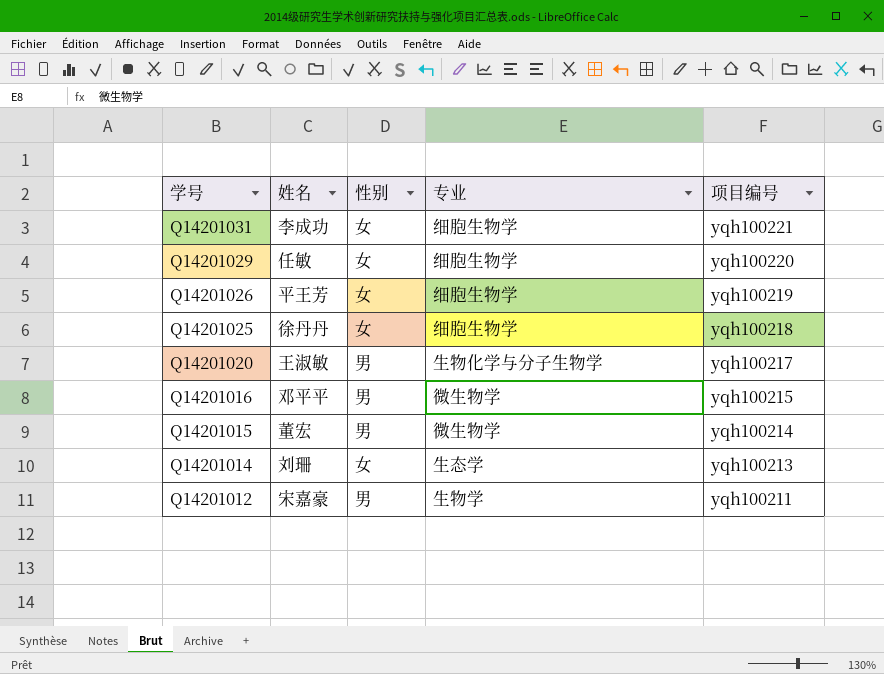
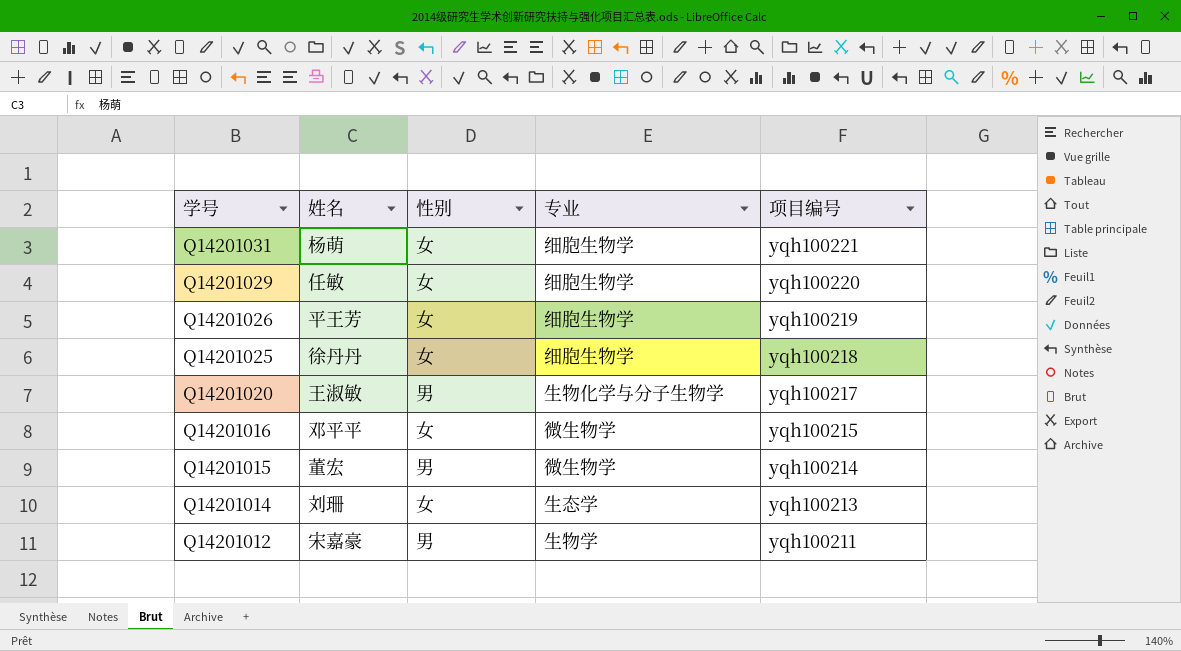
Q14201031 | 姓名: 李成功 -> 杨萌
Q14201016 | 性别: 男 -> 女

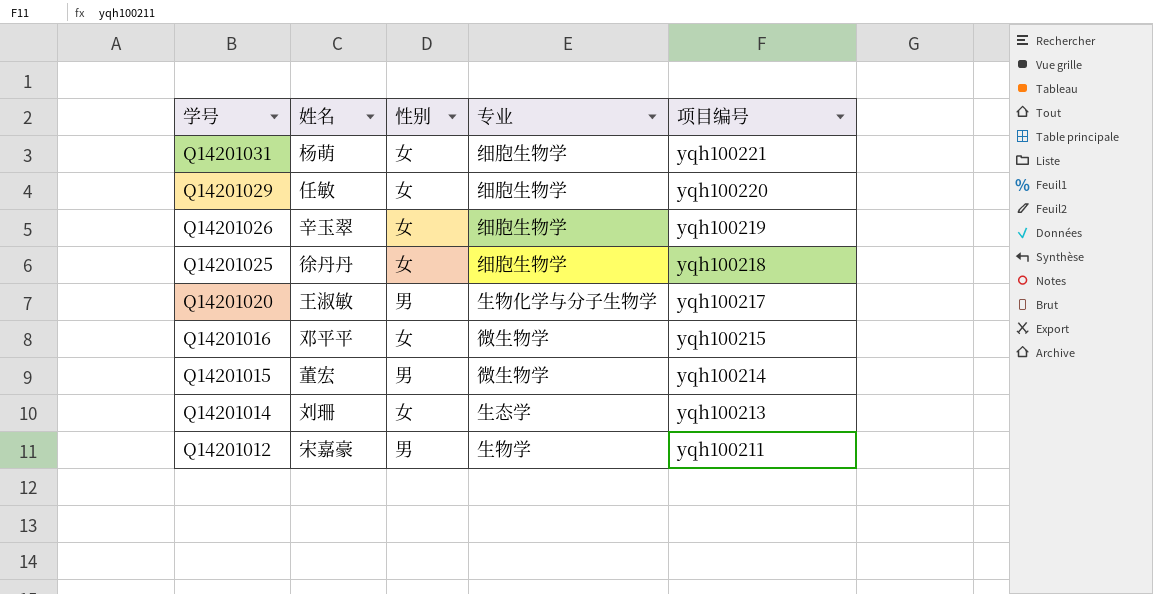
Q14201026 | 姓名: 平王芳 -> 辛玉翠

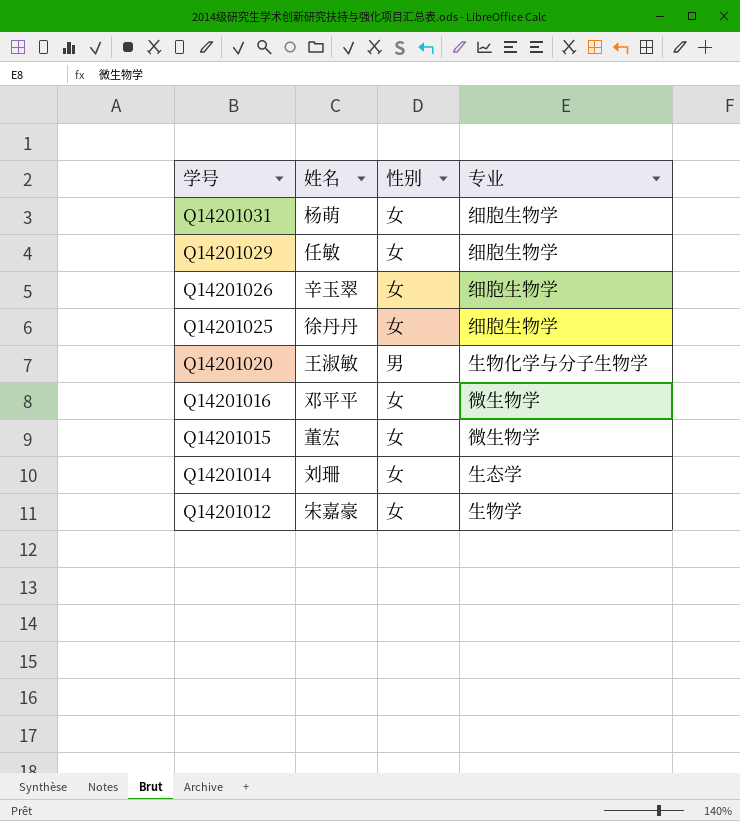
column 项目编号 | position: 5 -> none
Q14201015 | 性别: 男 -> 女
Q14201012 | 性别: 男 -> 女

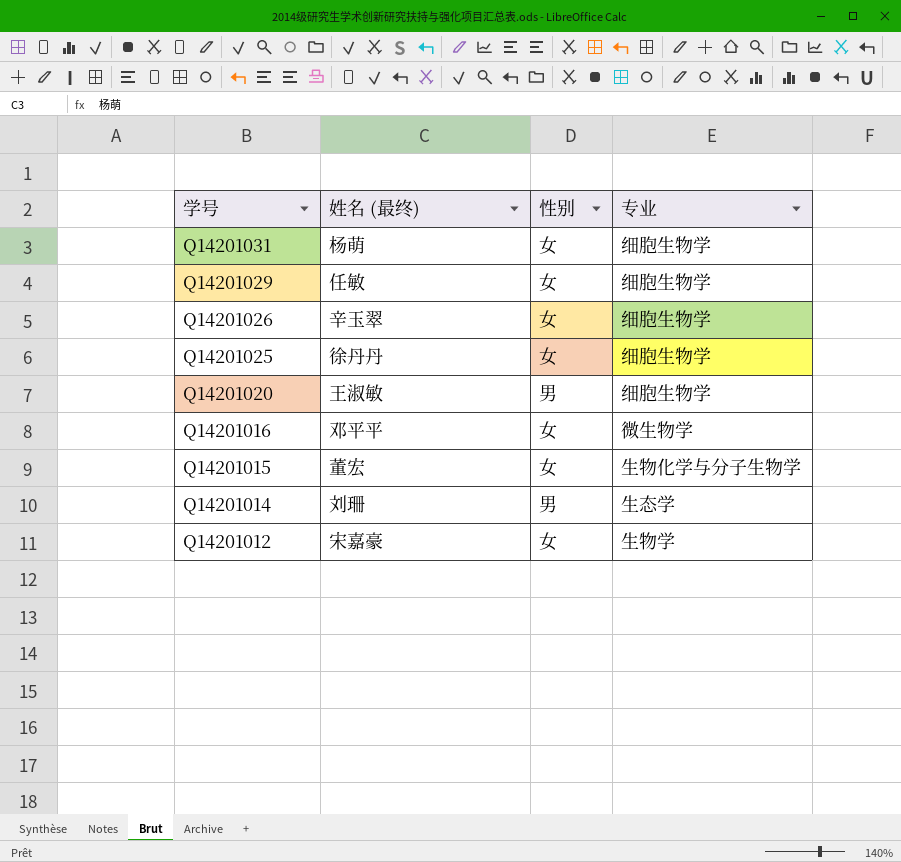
column name: 姓名 -> 姓名 (最终)
Q14201020 | 专业: 生物化学与分子生物学 -> 细胞生物学
Q14201015 | 专业: 微生物学 -> 生物化学与分子生物学
Q14201014 | 性别: 女 -> 男

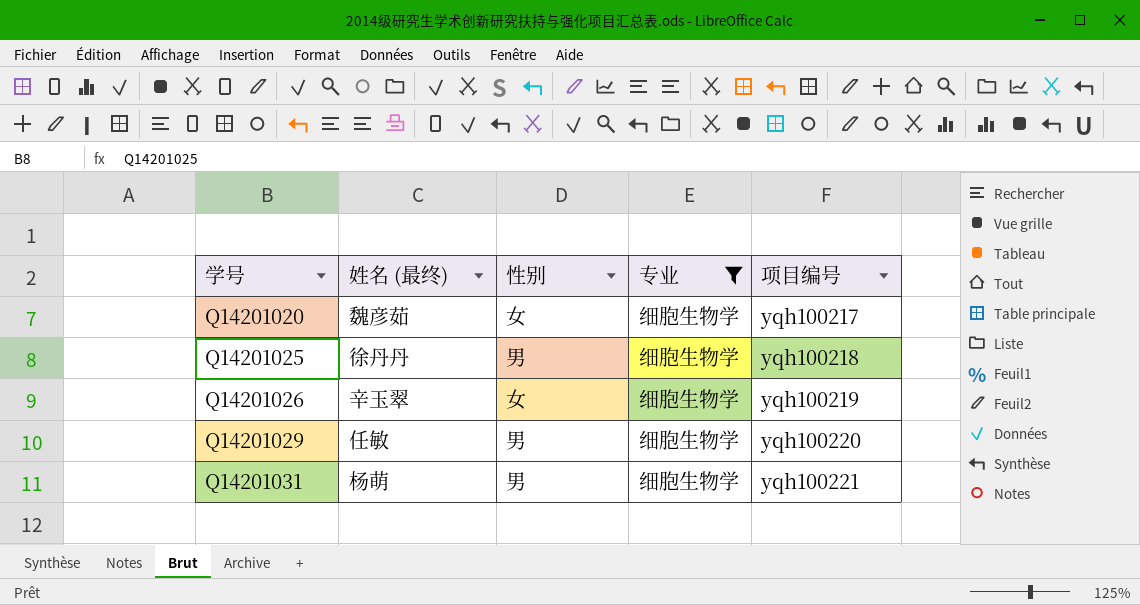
filter: none -> 专业 = 细胞生物学
row order: 学号 descending -> 学号 ascending
column 项目编号 | position: none -> 5
Q14201020 | 姓名 (最终): 王淑敏 -> 魏彦茹
Q14201020 | 性别: 男 -> 女
Q14201025 | 性别: 女 -> 男
Q14201029 | 性别: 女 -> 男
Q14201031 | 性别: 女 -> 男

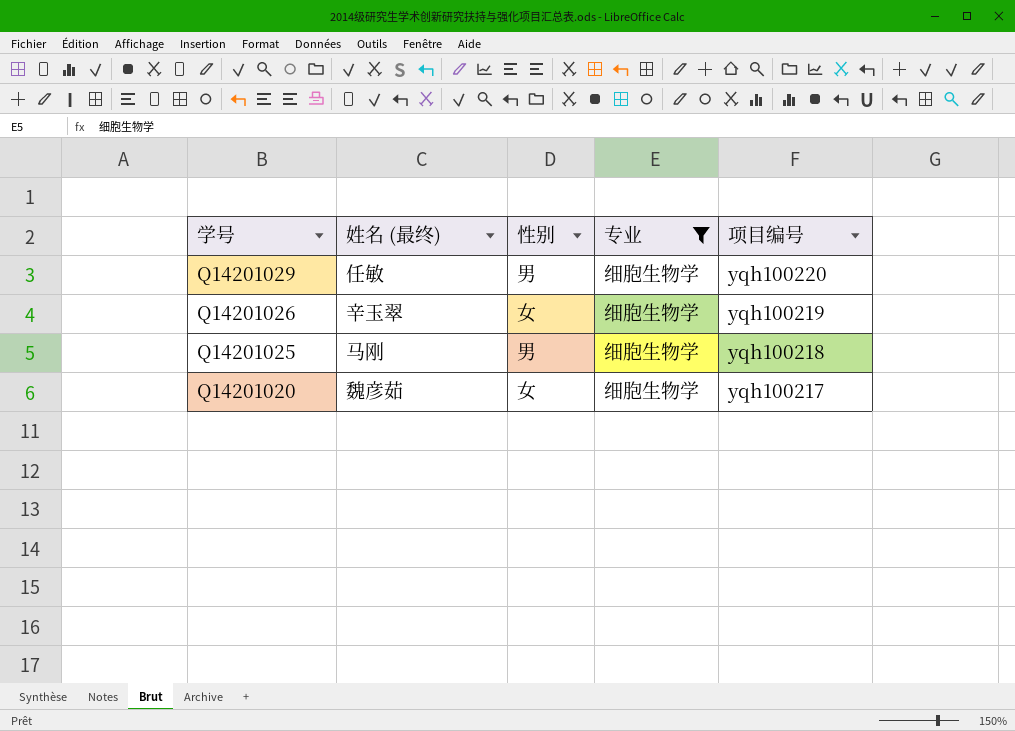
row order: 学号 ascending -> 学号 descending
row Q14201031: 杨萌 | 男 | 细胞生物学 | yqh100221 -> none
Q14201025 | 姓名 (最终): 徐丹丹 -> 马刚

